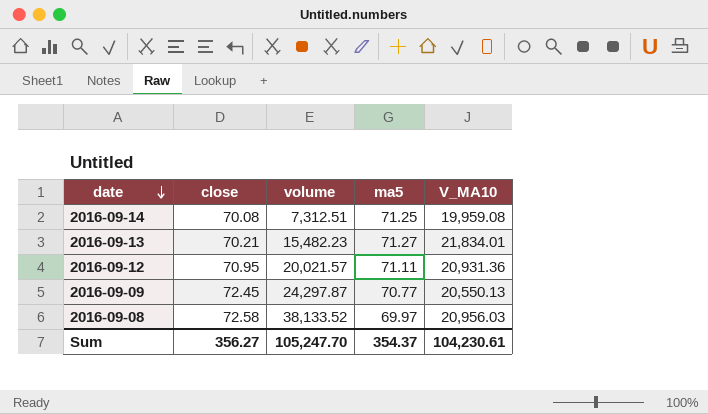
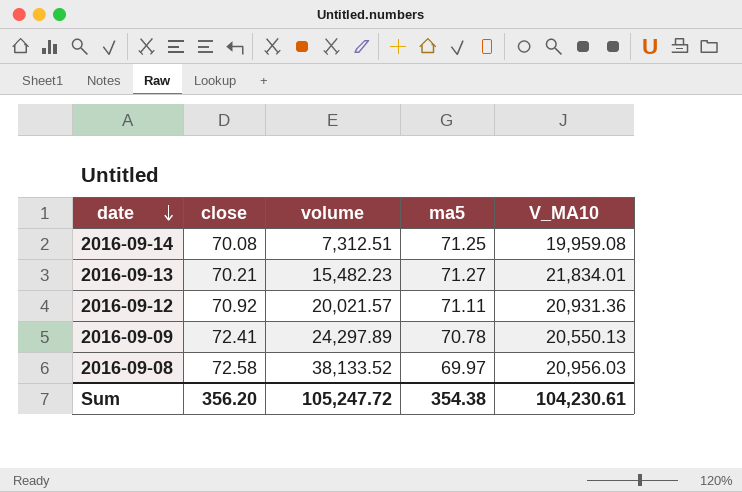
2016-09-12 | close: 70.95 -> 70.92
2016-09-09 | close: 72.45 -> 72.41
2016-09-09 | volume: 24,297.87 -> 24,297.89
2016-09-09 | ma5: 70.77 -> 70.78
Sum | close: 356.27 -> 356.20
Sum | volume: 105,247.70 -> 105,247.72
Sum | ma5: 354.37 -> 354.38

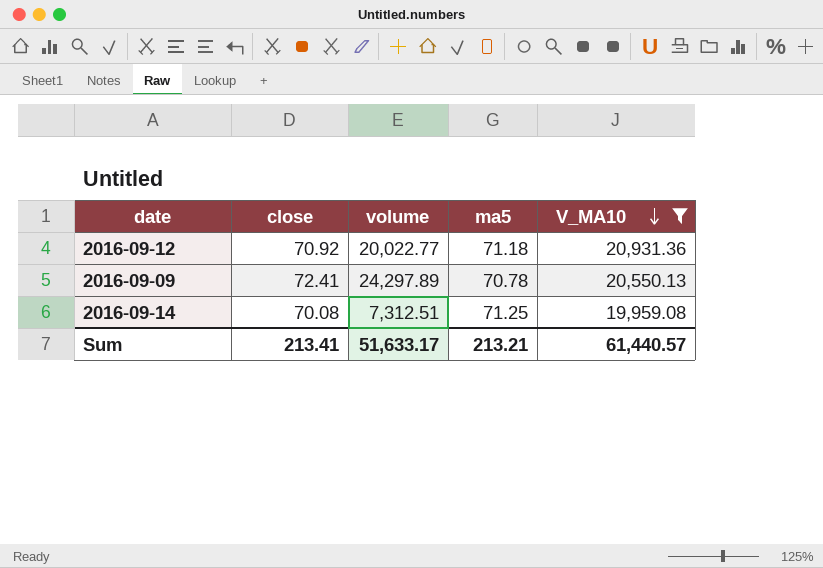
filter: none -> V_MA10 <= 20,931.36
row order: date descending -> V_MA10 descending
2016-09-12 | volume: 20,021.57 -> 20,022.77
2016-09-12 | ma5: 71.11 -> 71.18
Sum | close: 356.20 -> 213.41
Sum | volume: 105,247.72 -> 51,633.17
Sum | ma5: 354.38 -> 213.21
Sum | V_MA10: 104,230.61 -> 61,440.57

